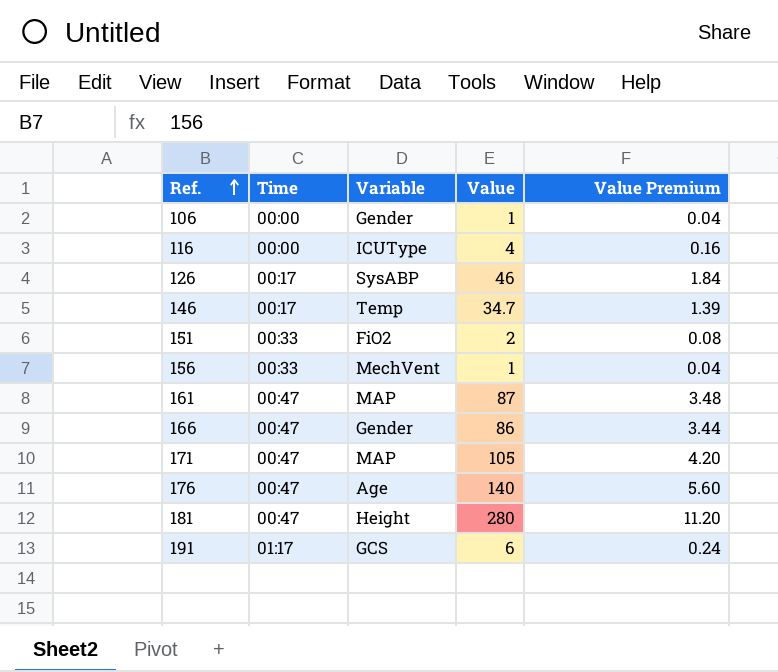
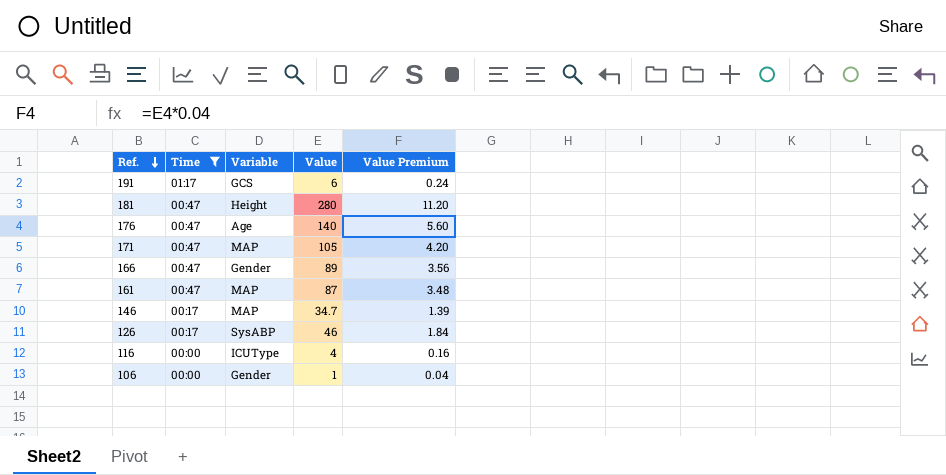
filter: none -> Time != 00:33
row order: Ref. ascending -> Ref. descending
166 | Value: 86 -> 89
166 | Value Premium: 3.44 -> 3.56
146 | Variable: Temp -> MAP

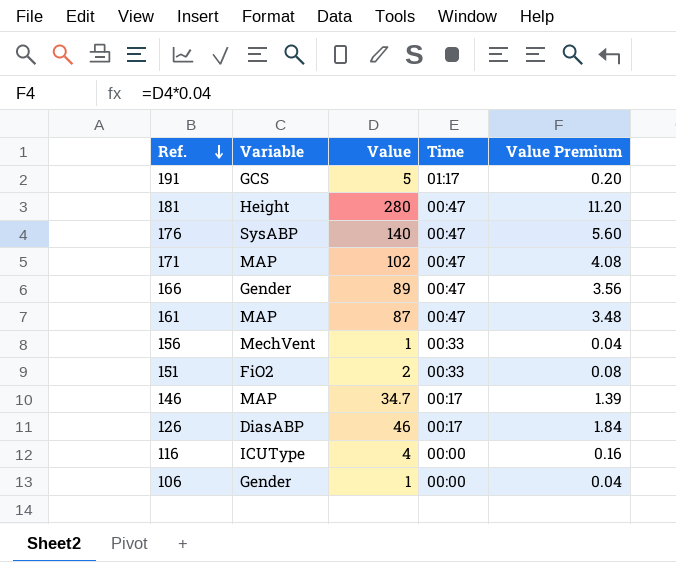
filter: Time != 00:33 -> none
column Time | position: 2 -> 4
191 | Value: 6 -> 5
191 | Value Premium: 0.24 -> 0.20
176 | Variable: Age -> SysABP
171 | Value: 105 -> 102
171 | Value Premium: 4.20 -> 4.08
126 | Variable: SysABP -> DiasABP

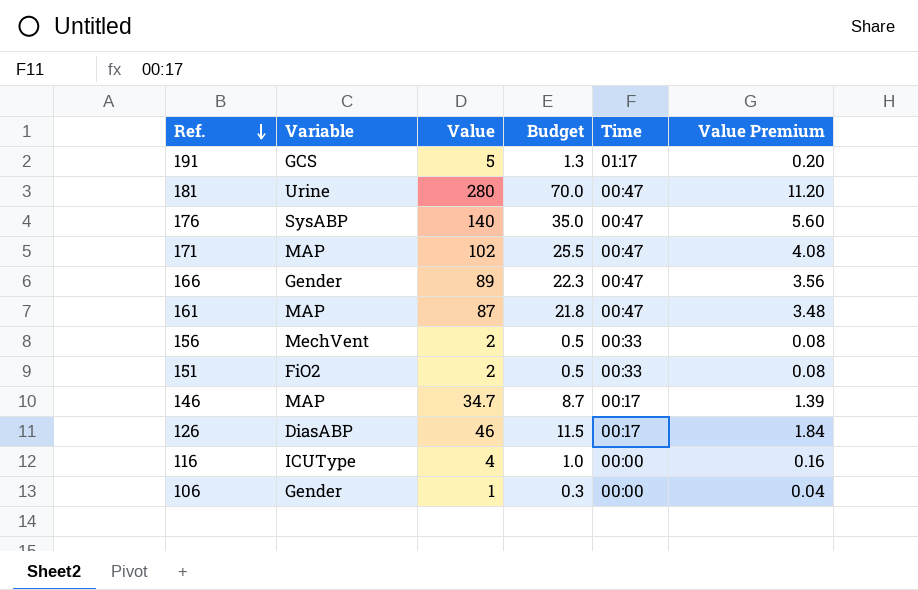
column Budget | formula: none -> [Value] * 0.25
181 | Variable: Height -> Urine
156 | Value: 1 -> 2
156 | Value Premium: 0.04 -> 0.08

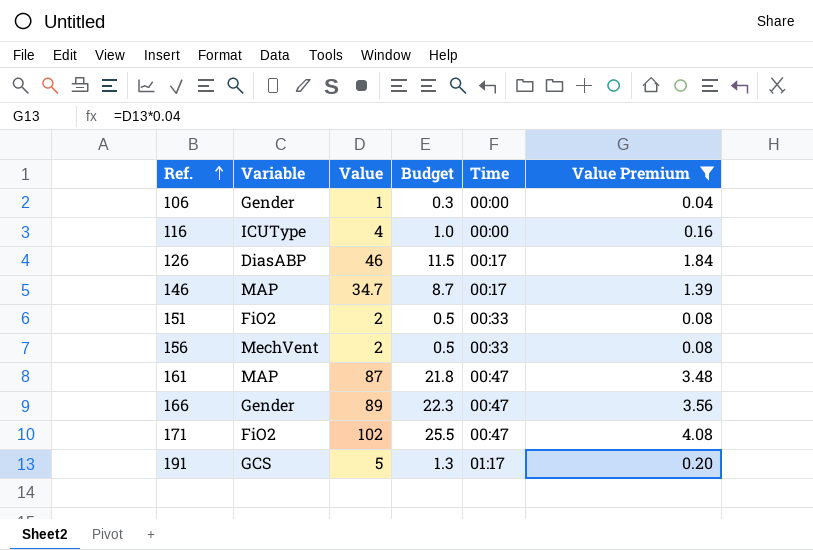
filter: none -> Value Premium <= 4.08
row order: Ref. descending -> Ref. ascending
171 | Variable: MAP -> FiO2

